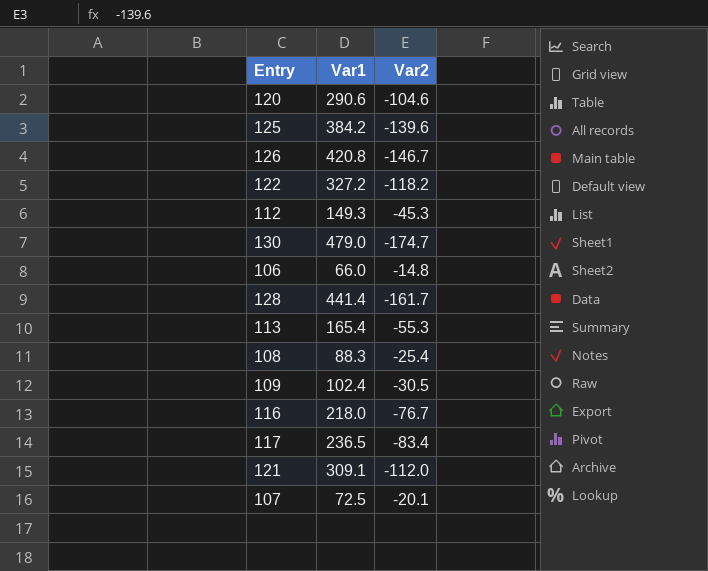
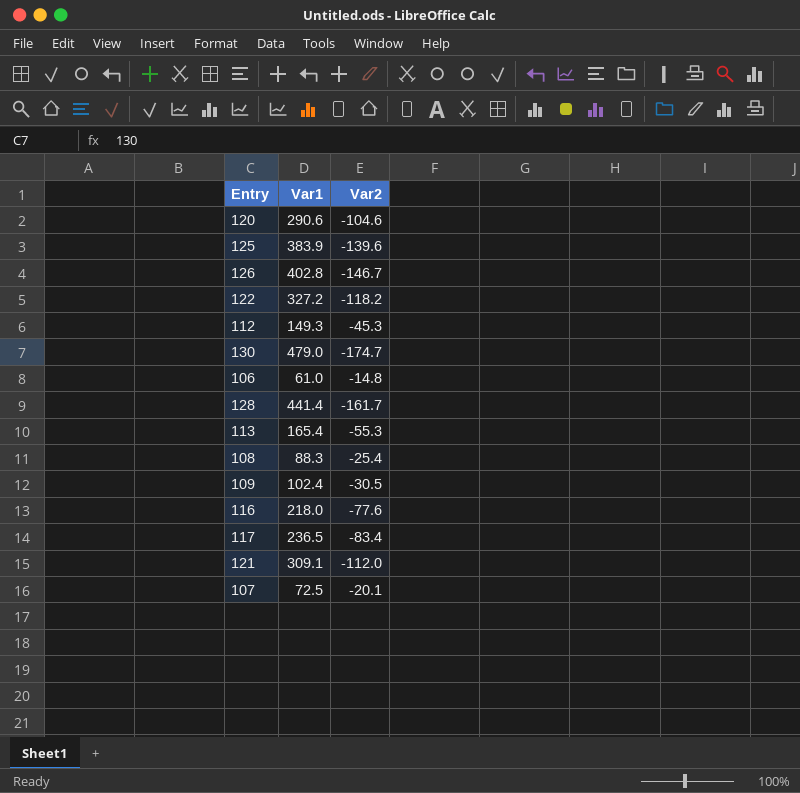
125 | Var1: 384.2 -> 383.9
126 | Var1: 420.8 -> 402.8
106 | Var1: 66.0 -> 61.0
116 | Var2: -76.7 -> -77.6

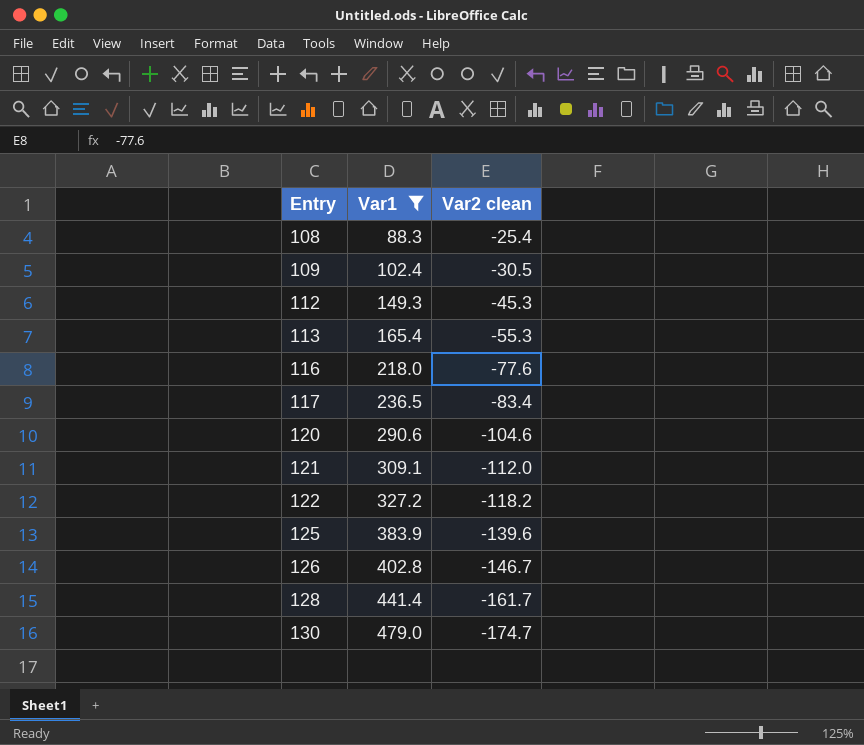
filter: none -> Var1 >= 88.3
row order: none -> Entry ascending
column name: Var2 -> Var2 clean

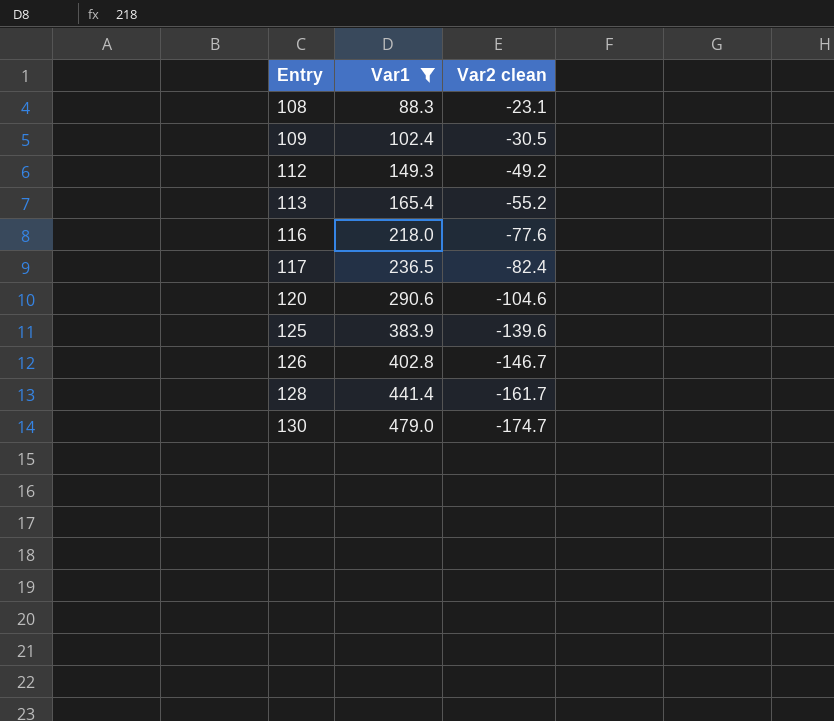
row 121: 309.1 | -112.0 -> none
row 122: 327.2 | -118.2 -> none
108 | Var2 clean: -25.4 -> -23.1
112 | Var2 clean: -45.3 -> -49.2
113 | Var2 clean: -55.3 -> -55.2
117 | Var2 clean: -83.4 -> -82.4

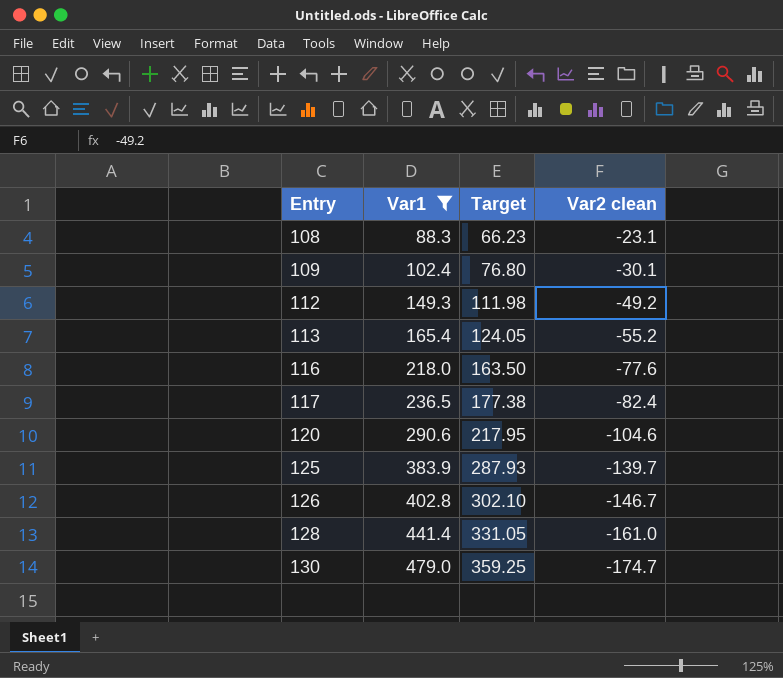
column Target | formula: none -> [Var1] * 0.75
109 | Var2 clean: -30.5 -> -30.1
125 | Var2 clean: -139.6 -> -139.7
128 | Var2 clean: -161.7 -> -161.0

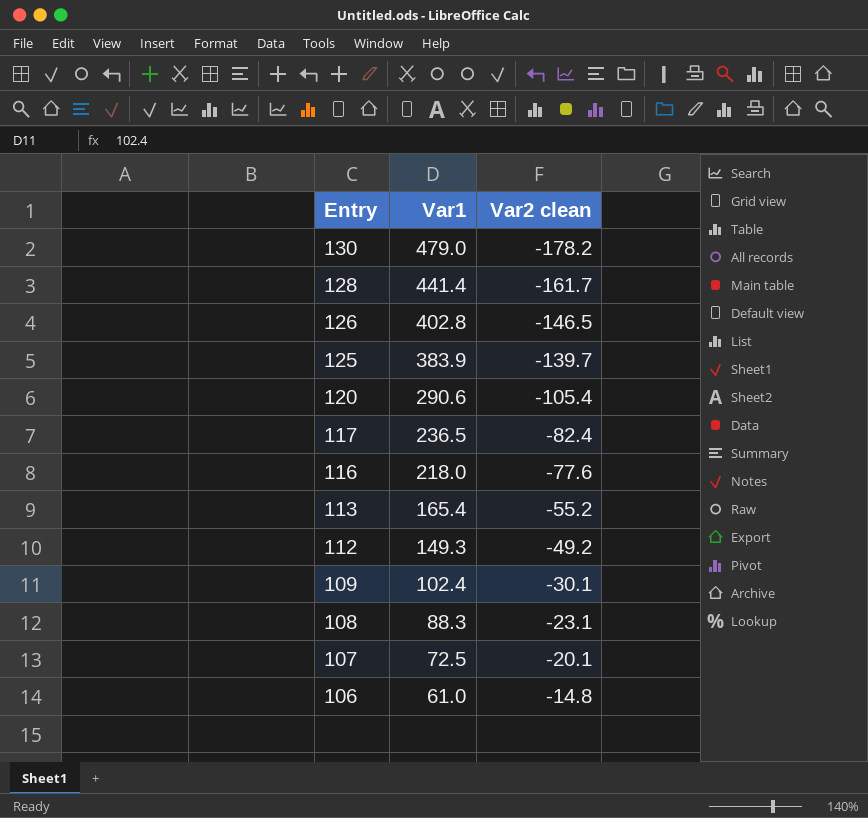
filter: Var1 >= 88.3 -> none
row order: Entry ascending -> Entry descending
column Target | formula: [Var1] * 0.75 -> none
130 | Var2 clean: -174.7 -> -178.2
128 | Var2 clean: -161.0 -> -161.7
126 | Var2 clean: -146.7 -> -146.5
120 | Var2 clean: -104.6 -> -105.4

